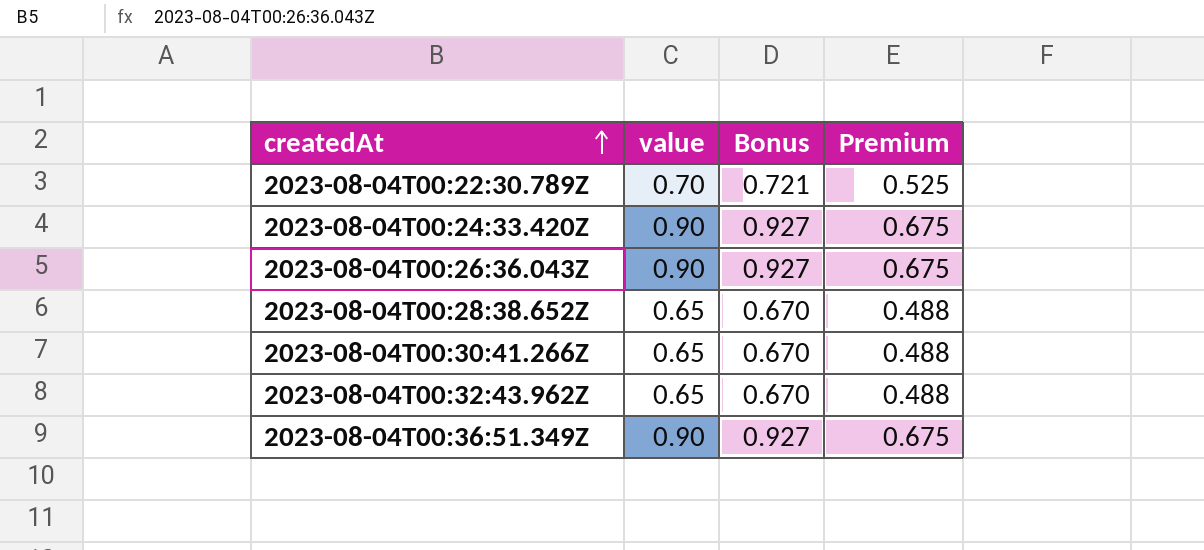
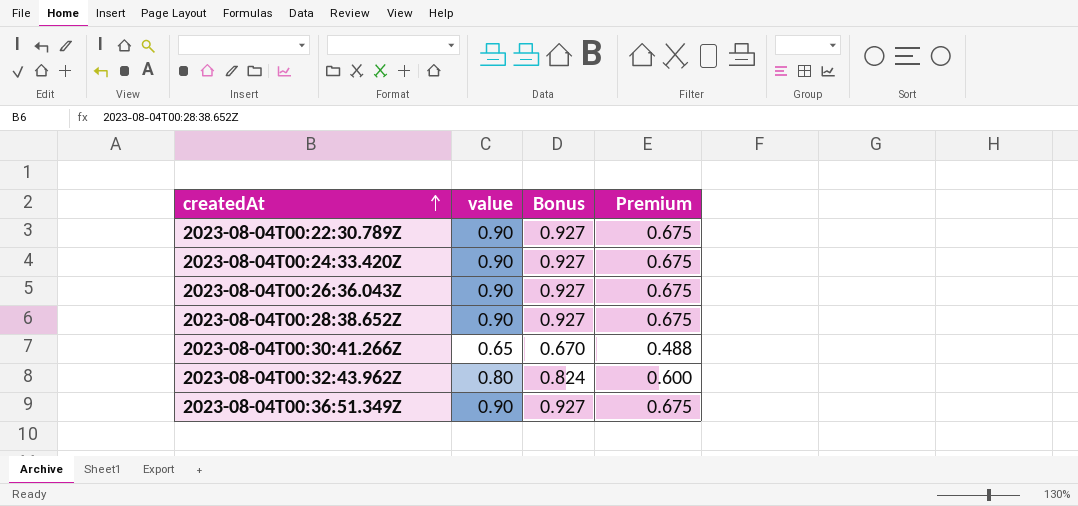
2023-08-04T00:22:30.789Z | value: 0.70 -> 0.90
2023-08-04T00:22:30.789Z | Bonus: 0.721 -> 0.927
2023-08-04T00:22:30.789Z | Premium: 0.525 -> 0.675
2023-08-04T00:28:38.652Z | value: 0.65 -> 0.90
2023-08-04T00:28:38.652Z | Bonus: 0.670 -> 0.927
2023-08-04T00:28:38.652Z | Premium: 0.488 -> 0.675
2023-08-04T00:32:43.962Z | value: 0.65 -> 0.80
2023-08-04T00:32:43.962Z | Bonus: 0.670 -> 0.824
2023-08-04T00:32:43.962Z | Premium: 0.488 -> 0.600

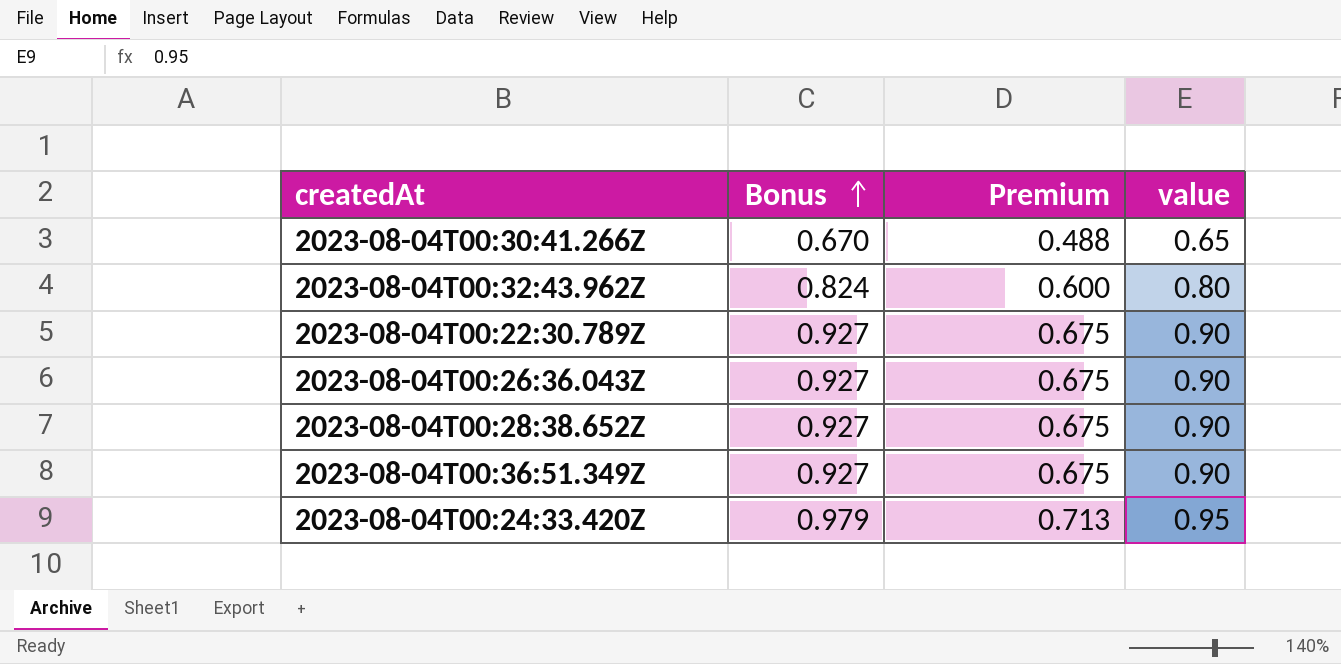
row order: createdAt ascending -> Bonus ascending
column value | position: 2 -> 4
2023-08-04T00:24:33.420Z | Bonus: 0.927 -> 0.979
2023-08-04T00:24:33.420Z | Premium: 0.675 -> 0.713
2023-08-04T00:24:33.420Z | value: 0.90 -> 0.95

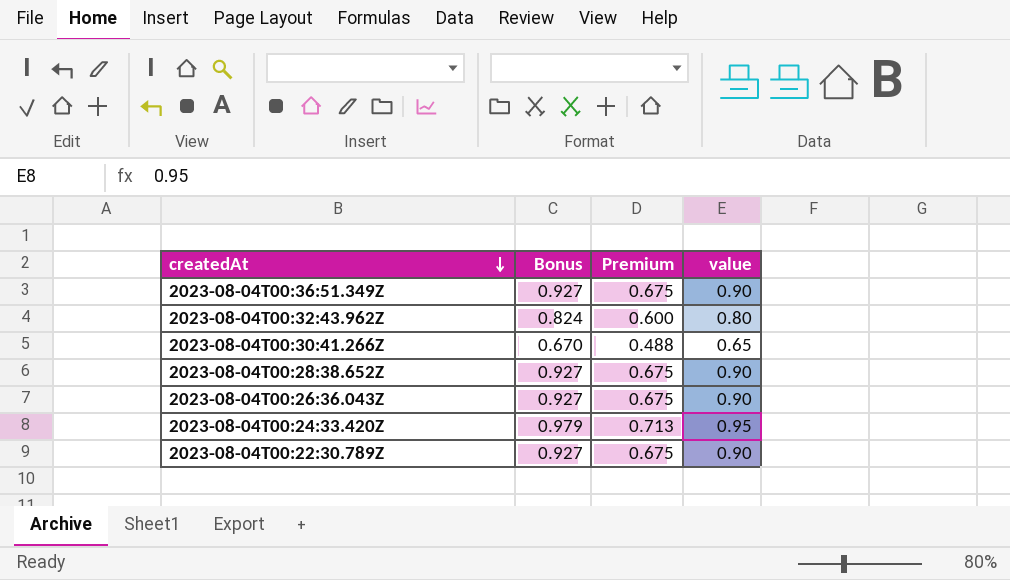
row order: Bonus ascending -> createdAt descending

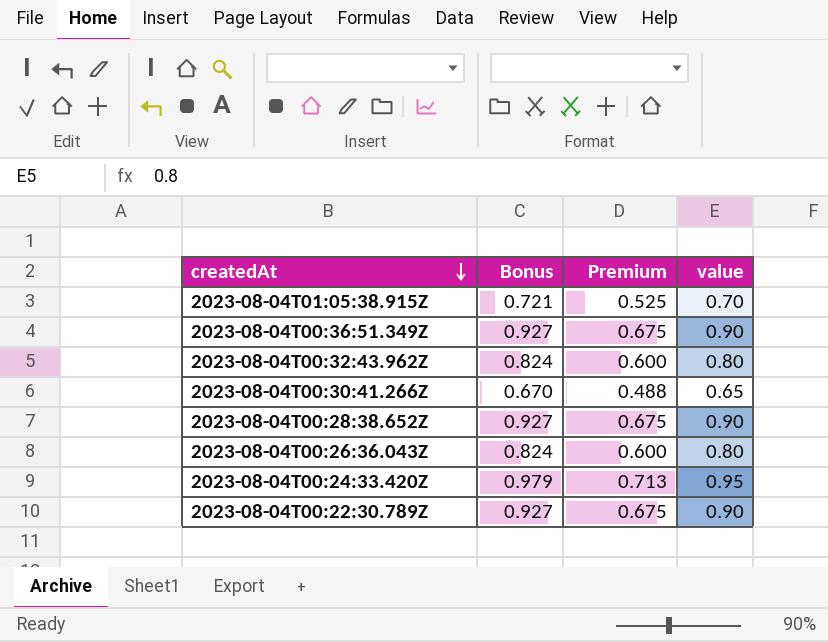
row 2023-08-04T01:05:38.915Z: none -> 0.721 | 0.525 | 0.70
2023-08-04T00:26:36.043Z | Bonus: 0.927 -> 0.824
2023-08-04T00:26:36.043Z | Premium: 0.675 -> 0.600
2023-08-04T00:26:36.043Z | value: 0.90 -> 0.80

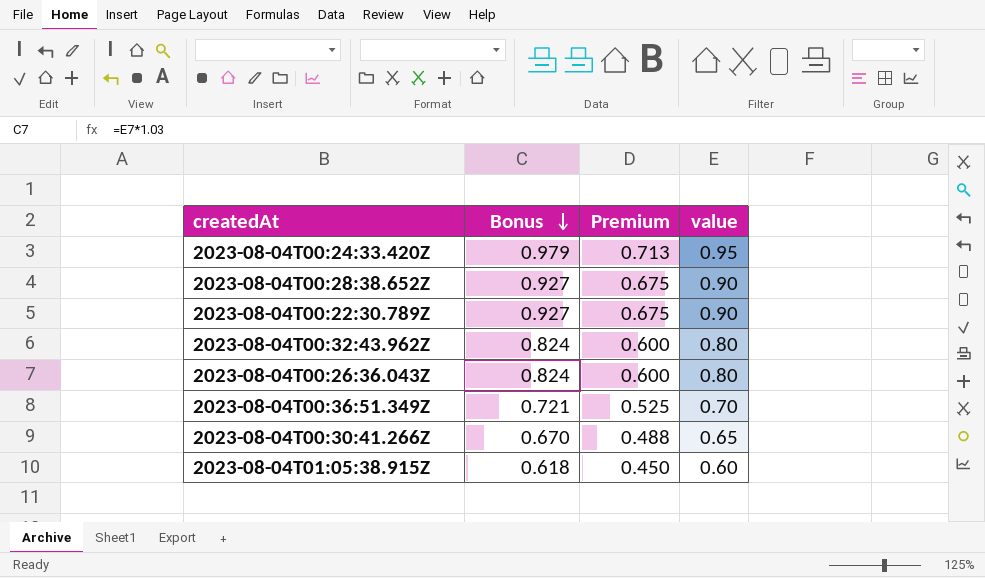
row order: createdAt descending -> Bonus descending
2023-08-04T00:36:51.349Z | Bonus: 0.927 -> 0.721
2023-08-04T00:36:51.349Z | Premium: 0.675 -> 0.525
2023-08-04T00:36:51.349Z | value: 0.90 -> 0.70
2023-08-04T01:05:38.915Z | Bonus: 0.721 -> 0.618
2023-08-04T01:05:38.915Z | Premium: 0.525 -> 0.450
2023-08-04T01:05:38.915Z | value: 0.70 -> 0.60

